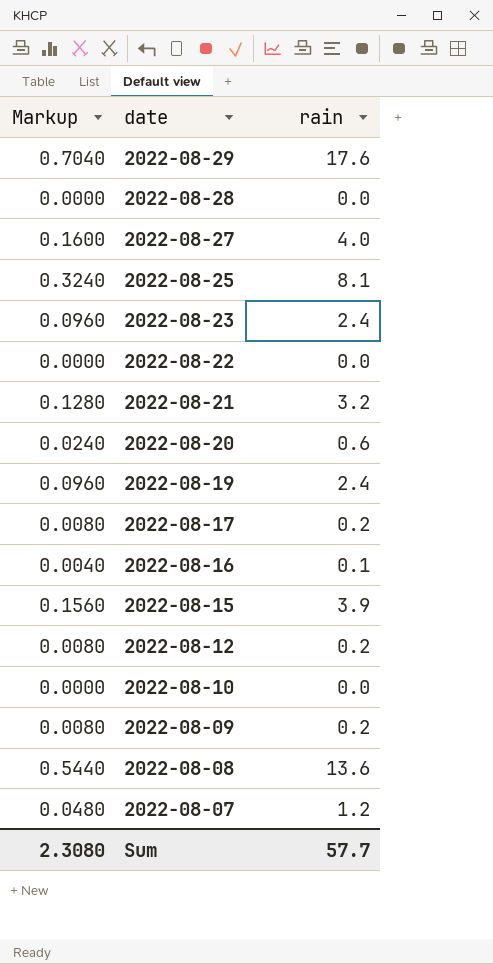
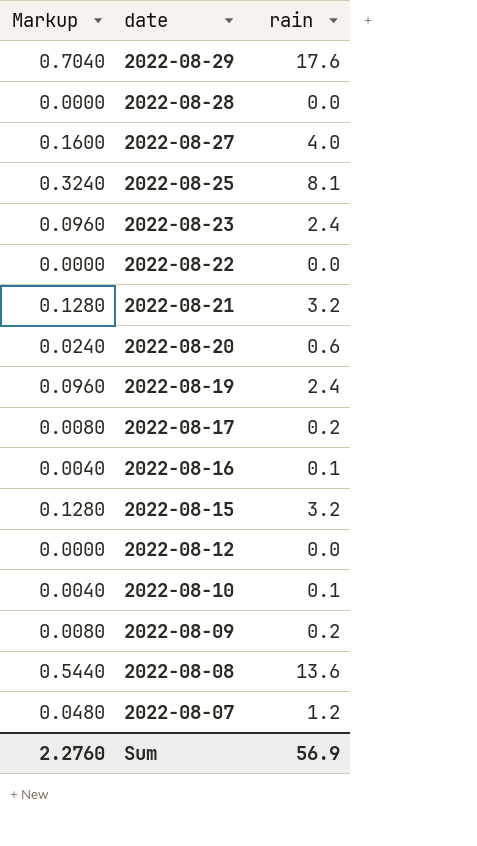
2022-08-15 | Markup: 0.1560 -> 0.1280
2022-08-15 | rain: 3.9 -> 3.2
2022-08-12 | Markup: 0.0080 -> 0.0000
2022-08-12 | rain: 0.2 -> 0.0
2022-08-10 | Markup: 0.0000 -> 0.0040
2022-08-10 | rain: 0.0 -> 0.1
Sum | Markup: 2.3080 -> 2.2760
Sum | rain: 57.7 -> 56.9

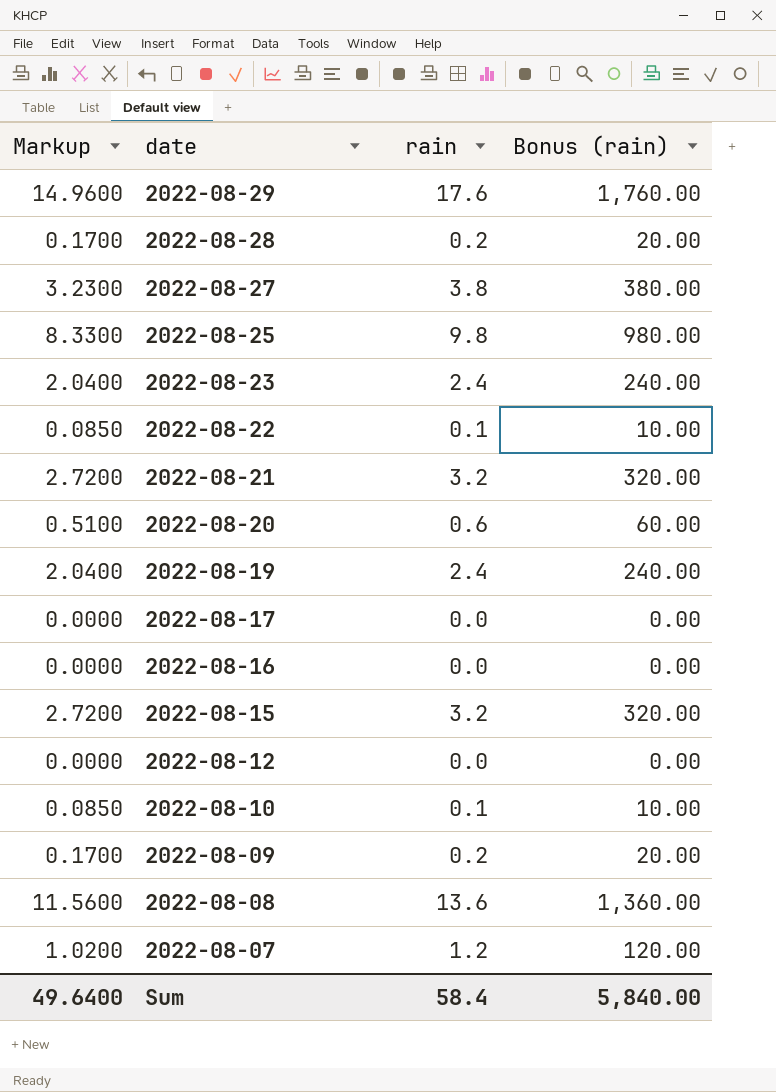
column Markup | formula: [rain] * 0.04 -> [rain] * 0.85
column Bonus (rain) | formula: none -> [rain] * 100
2022-08-28 | rain: 0.0 -> 0.2
2022-08-27 | rain: 4.0 -> 3.8
2022-08-25 | rain: 8.1 -> 9.8
2022-08-22 | rain: 0.0 -> 0.1
2022-08-17 | rain: 0.2 -> 0.0
2022-08-16 | rain: 0.1 -> 0.0
Sum | Markup: 2.2760 -> 49.6400
Sum | rain: 56.9 -> 58.4

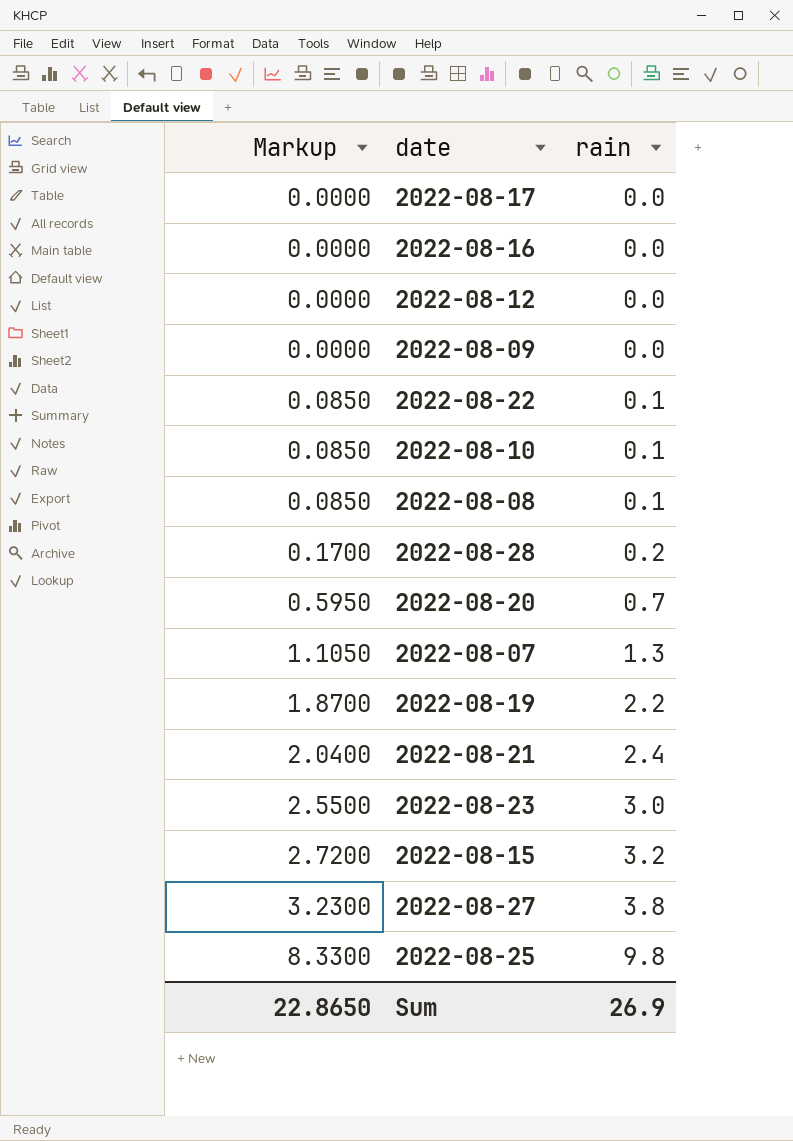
row order: date descending -> Markup ascending
column Bonus (rain) | formula: [rain] * 100 -> none
row 2022-08-29: 14.9600 | 17.6 | 1,760.00 -> none
2022-08-09 | Markup: 0.1700 -> 0.0000
2022-08-09 | rain: 0.2 -> 0.0
2022-08-08 | Markup: 11.5600 -> 0.0850
2022-08-08 | rain: 13.6 -> 0.1
2022-08-20 | Markup: 0.5100 -> 0.5950
2022-08-20 | rain: 0.6 -> 0.7
2022-08-07 | Markup: 1.0200 -> 1.1050
2022-08-07 | rain: 1.2 -> 1.3
2022-08-19 | Markup: 2.0400 -> 1.8700
2022-08-19 | rain: 2.4 -> 2.2
2022-08-21 | Markup: 2.7200 -> 2.0400
2022-08-21 | rain: 3.2 -> 2.4
2022-08-23 | Markup: 2.0400 -> 2.5500
2022-08-23 | rain: 2.4 -> 3.0
Sum | Markup: 49.6400 -> 22.8650
Sum | rain: 58.4 -> 26.9

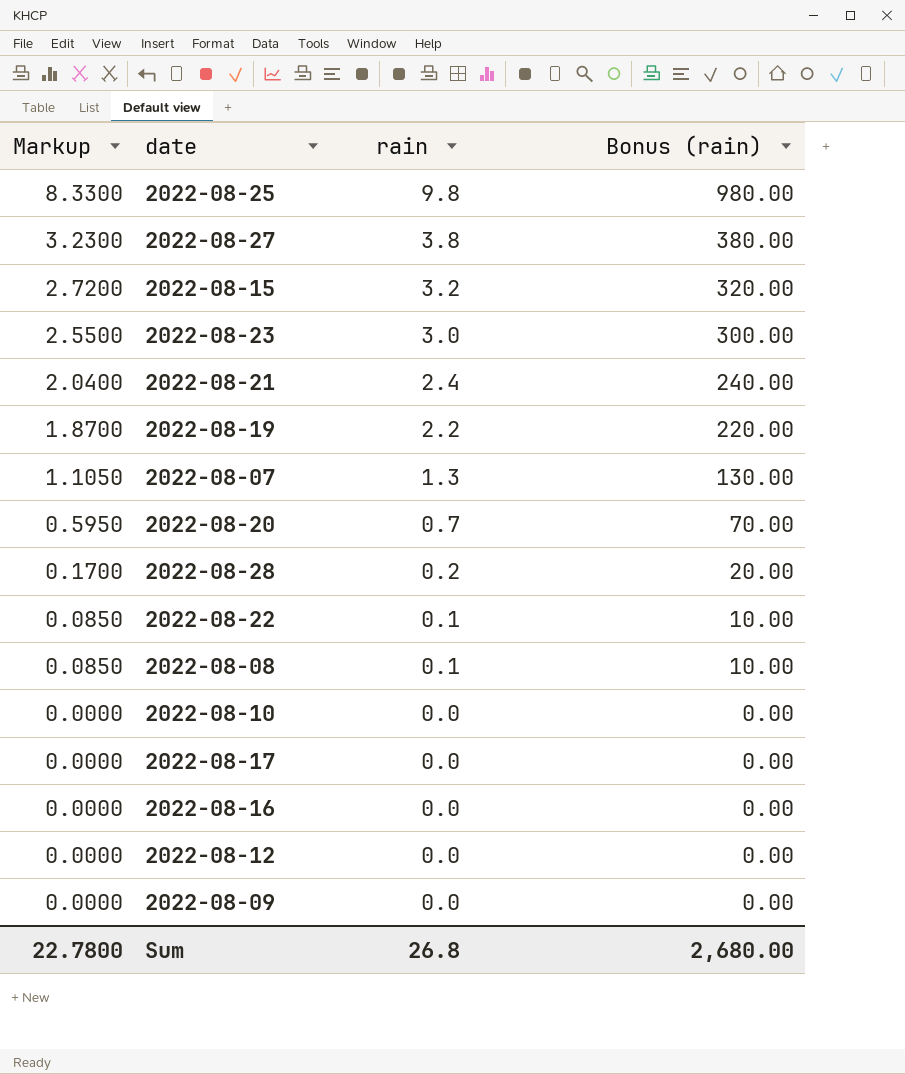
row order: Markup ascending -> Markup descending
column Bonus (rain) | formula: none -> [rain] * 100
2022-08-10 | Markup: 0.0850 -> 0.0000
2022-08-10 | rain: 0.1 -> 0.0
Sum | Markup: 22.8650 -> 22.7800
Sum | rain: 26.9 -> 26.8

